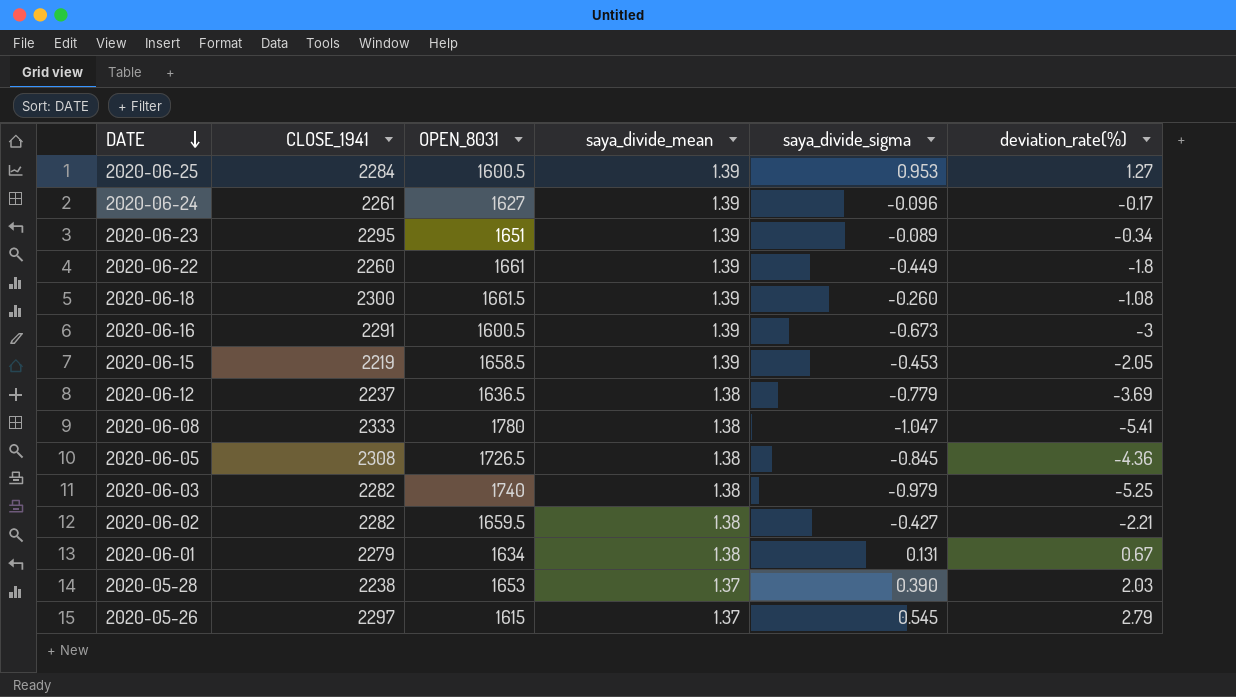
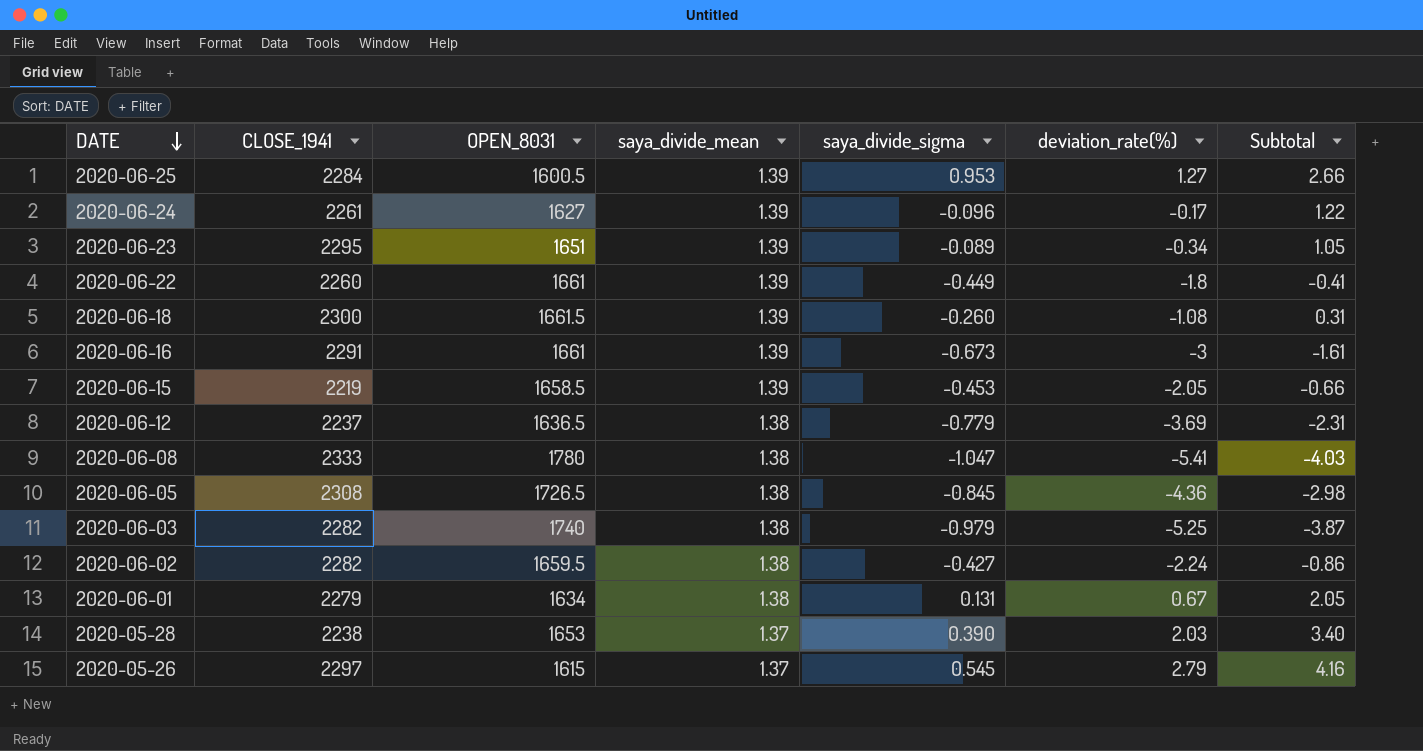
column Subtotal | formula: none -> [saya_divide_mean] + [deviation_rate(%)]
2020-06-16 | OPEN_8031: 1600.5 -> 1661
2020-06-02 | deviation_rate(%): -2.21 -> -2.24

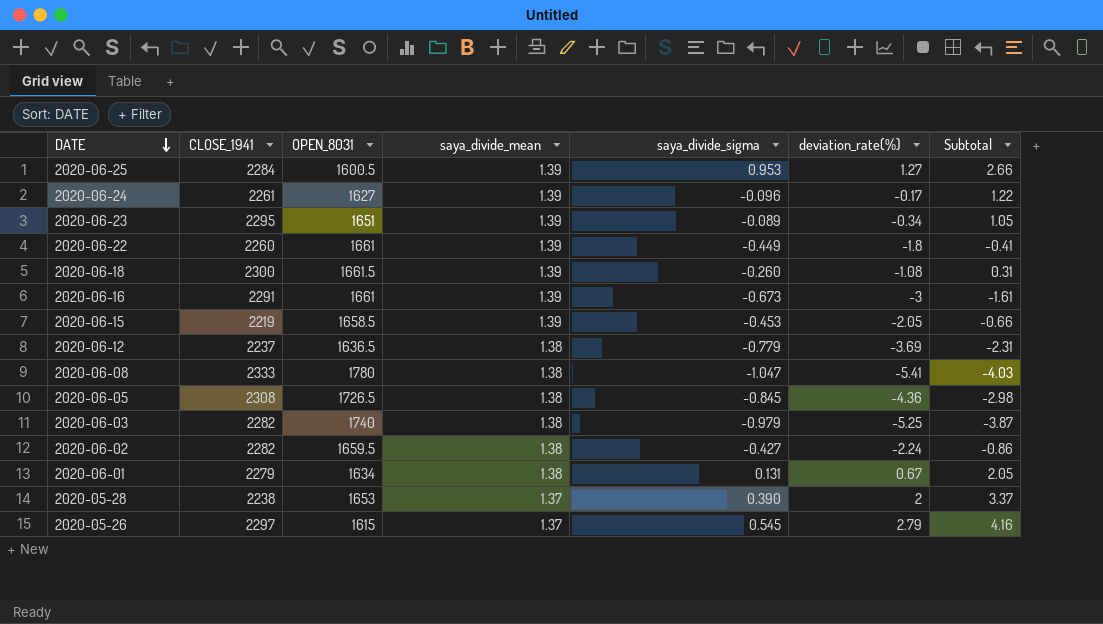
2020-05-28 | deviation_rate(%): 2.03 -> 2
2020-05-28 | Subtotal: 3.40 -> 3.37

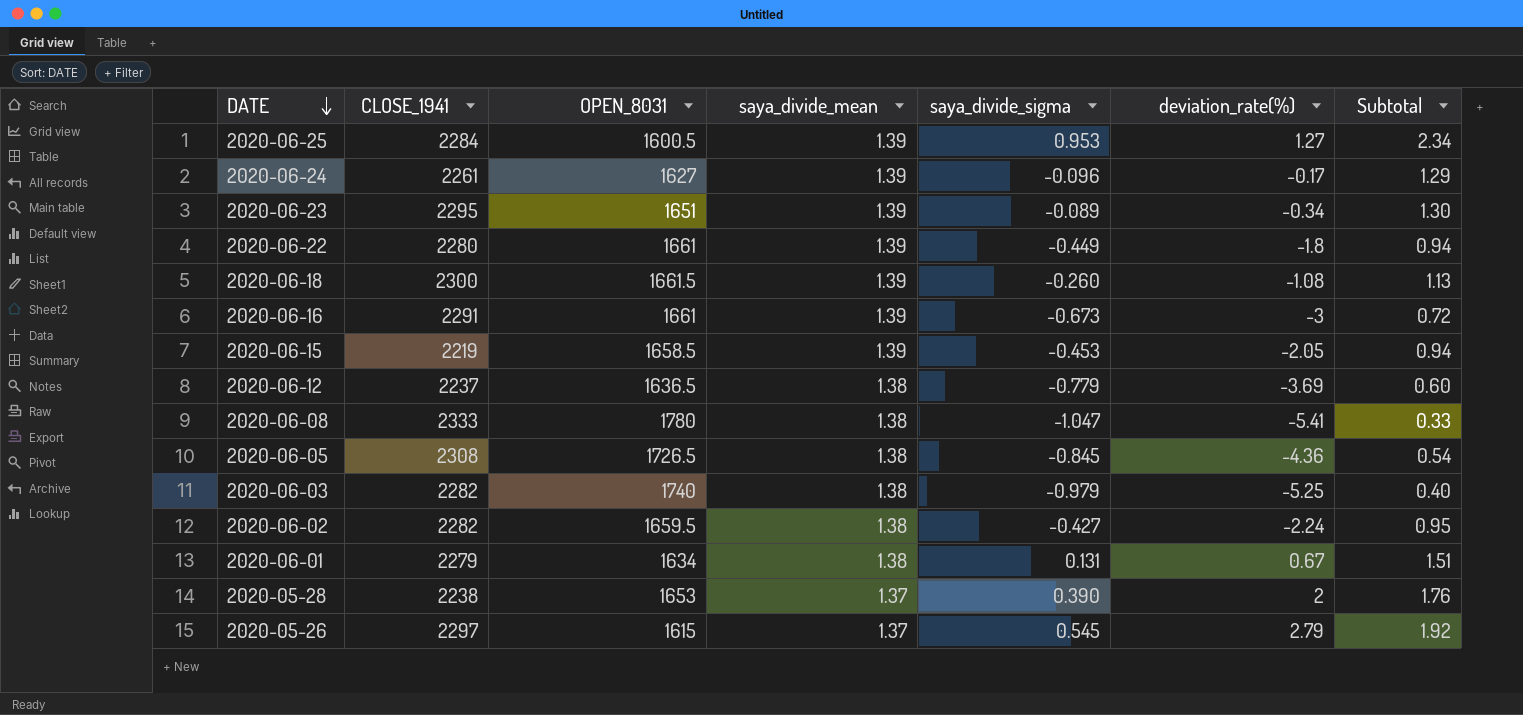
column Subtotal | formula: [saya_divide_mean] + [deviation_rate(%)] -> [saya_divide_mean] + [saya_divide_sigma]
2020-06-22 | CLOSE_1941: 2260 -> 2280

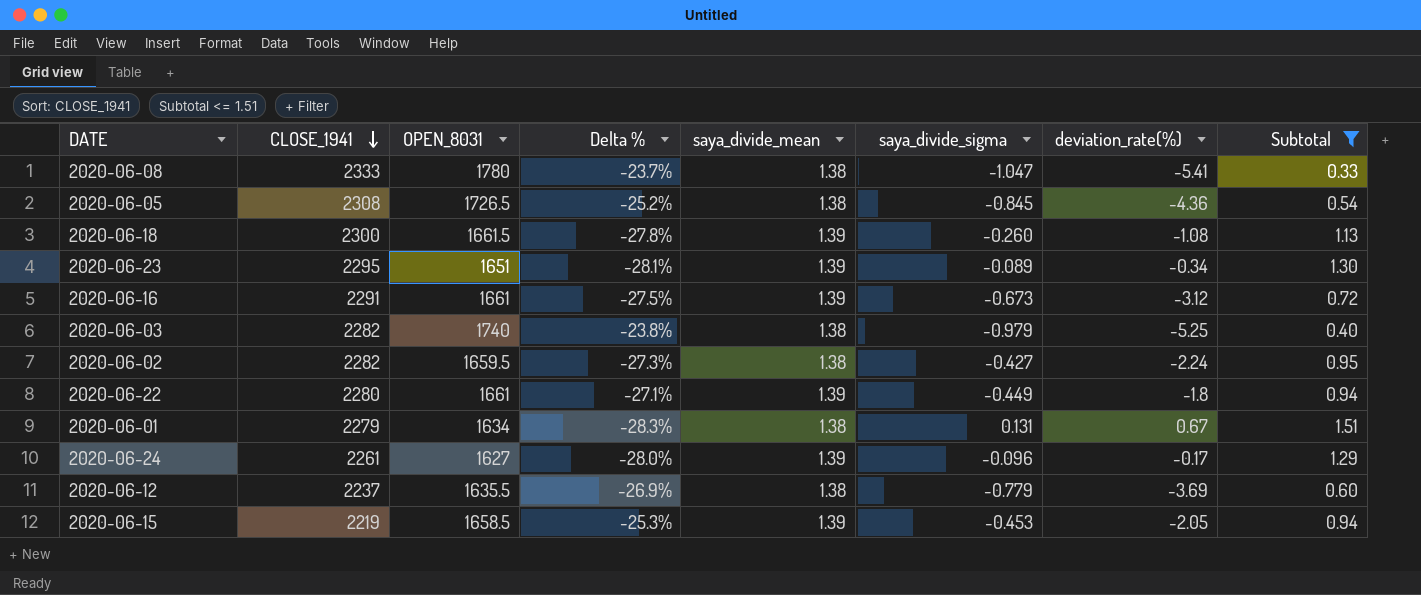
filter: none -> Subtotal <= 1.51
row order: DATE descending -> CLOSE_1941 descending
column Delta % | formula: none -> ([OPEN_8031] - [CLOSE_1941]) / [CLOSE_1941]
2020-06-16 | deviation_rate(%): -3 -> -3.12
2020-06-12 | OPEN_8031: 1636.5 -> 1635.5

